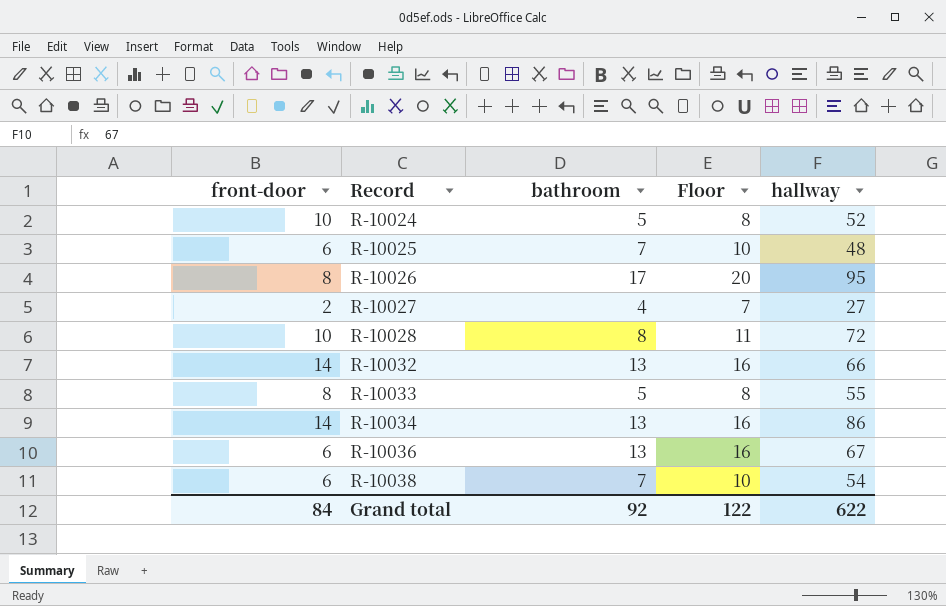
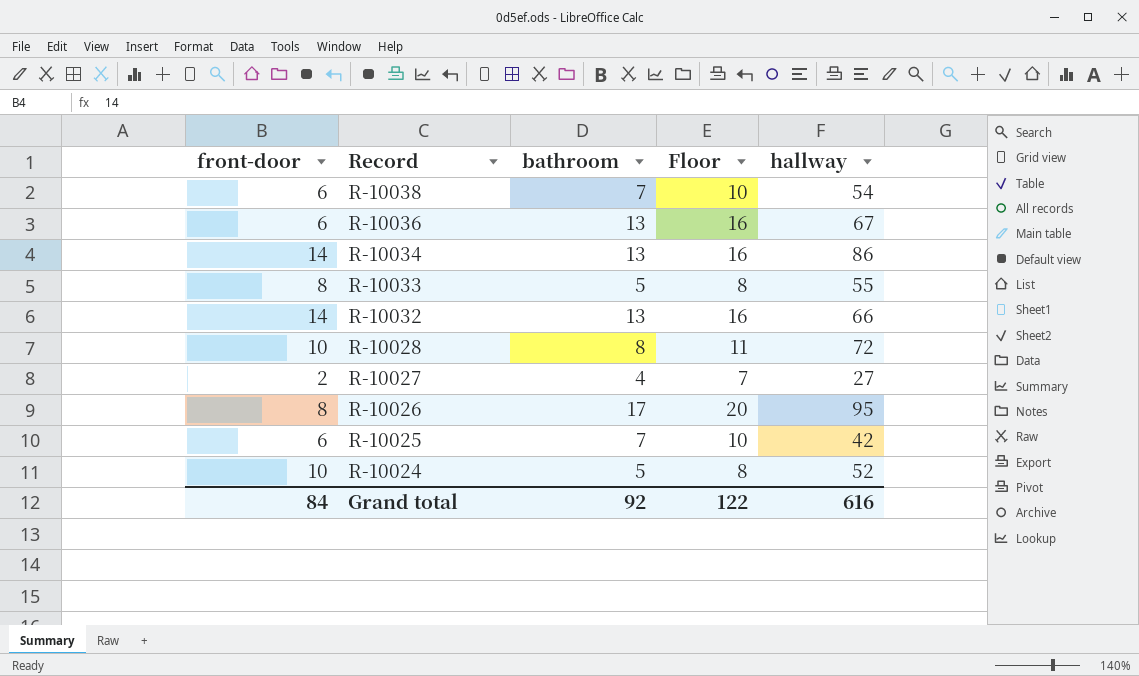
row order: Record ascending -> Record descending
R-10025 | hallway: 48 -> 42
Grand total | hallway: 622 -> 616

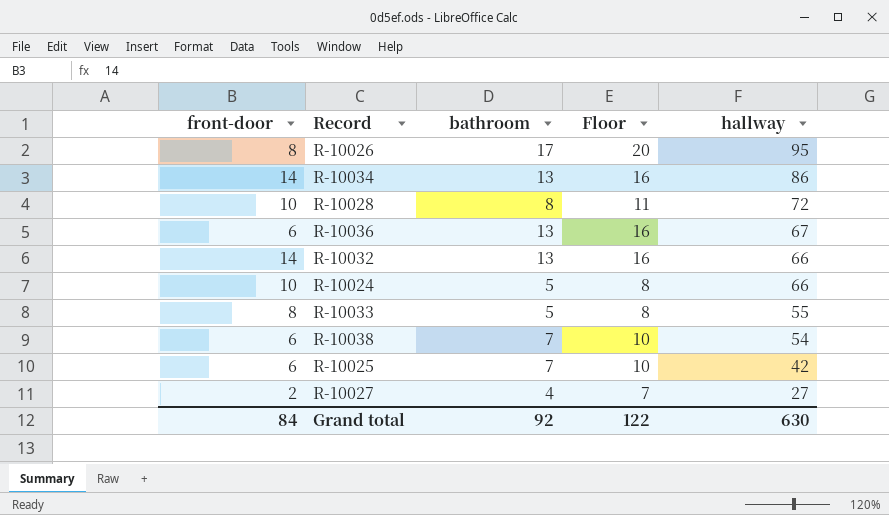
row order: Record descending -> hallway descending
R-10024 | hallway: 52 -> 66
Grand total | hallway: 616 -> 630

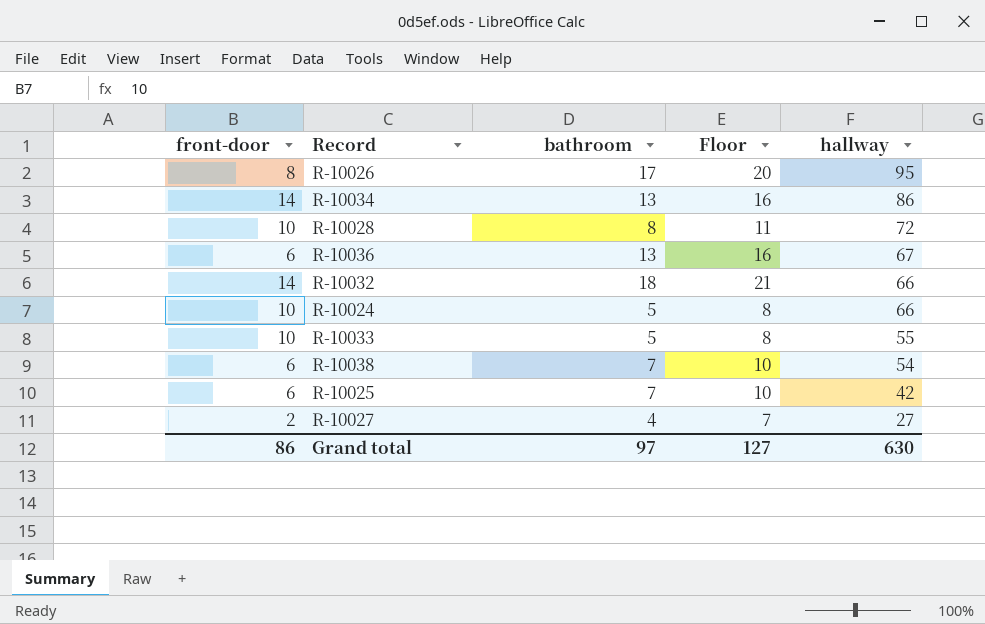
R-10032 | bathroom: 13 -> 18
R-10032 | Floor: 16 -> 21
R-10033 | front-door: 8 -> 10
Grand total | front-door: 84 -> 86
Grand total | bathroom: 92 -> 97
Grand total | Floor: 122 -> 127

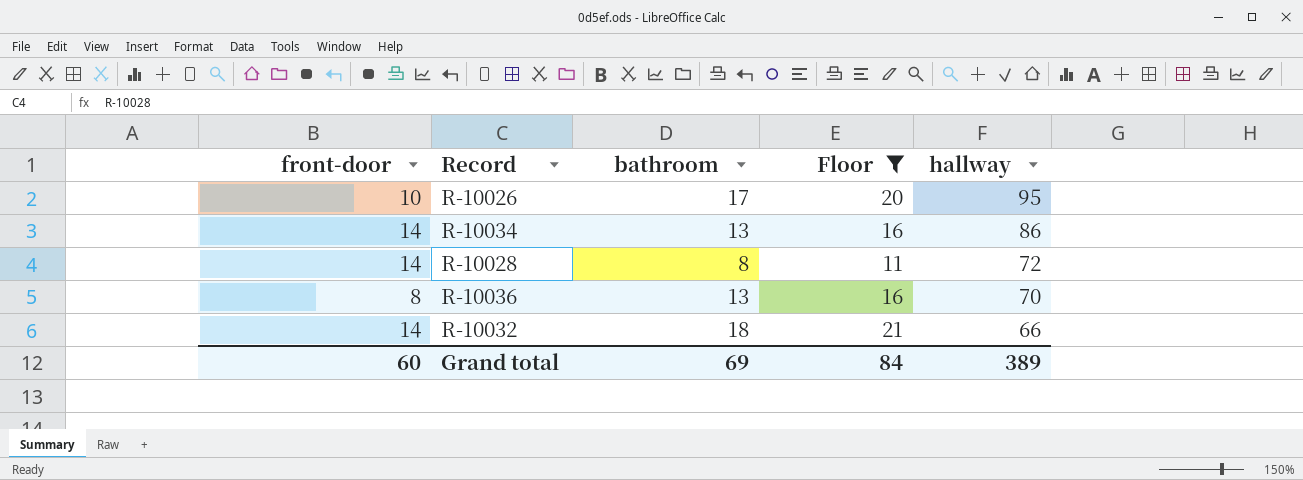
filter: none -> Floor >= 11
R-10026 | front-door: 8 -> 10
R-10028 | front-door: 10 -> 14
R-10036 | front-door: 6 -> 8
R-10036 | hallway: 67 -> 70
Grand total | front-door: 86 -> 60
Grand total | bathroom: 97 -> 69
Grand total | Floor: 127 -> 84
Grand total | hallway: 630 -> 389

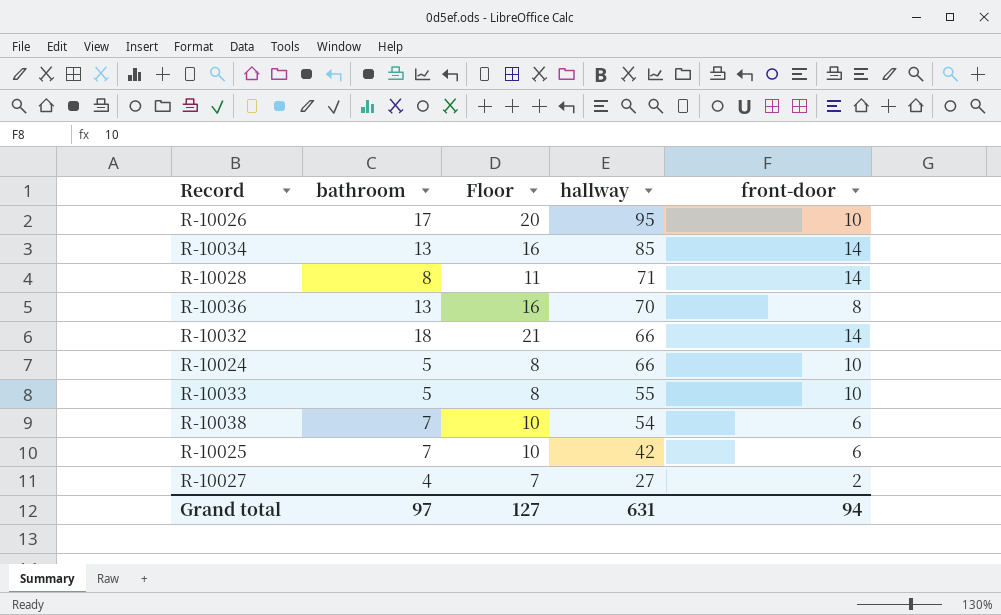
filter: Floor >= 11 -> none
column front-door | position: 1 -> 5
R-10034 | hallway: 86 -> 85
R-10028 | hallway: 72 -> 71
Grand total | bathroom: 69 -> 97
Grand total | Floor: 84 -> 127
Grand total | hallway: 389 -> 631
Grand total | front-door: 60 -> 94

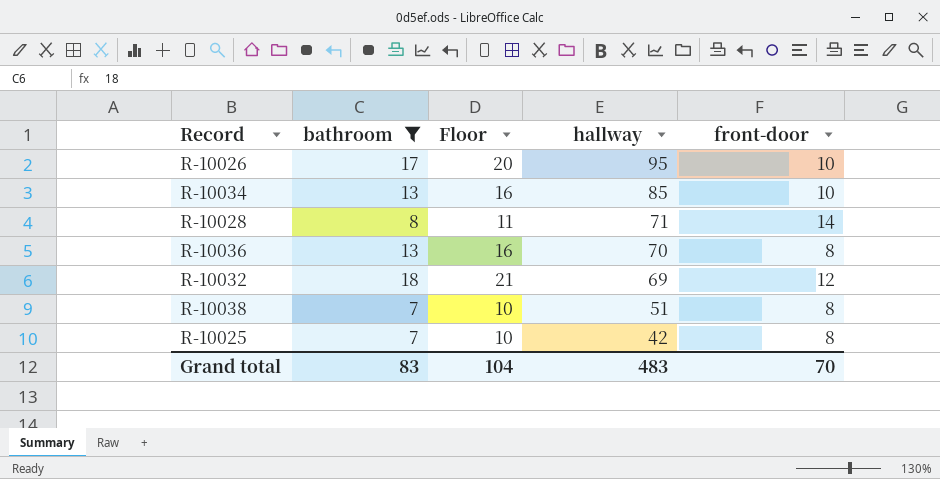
filter: none -> bathroom >= 7
R-10034 | front-door: 14 -> 10
R-10032 | hallway: 66 -> 69
R-10032 | front-door: 14 -> 12
R-10038 | hallway: 54 -> 51
R-10038 | front-door: 6 -> 8
R-10025 | front-door: 6 -> 8
Grand total | bathroom: 97 -> 83
Grand total | Floor: 127 -> 104
Grand total | hallway: 631 -> 483
Grand total | front-door: 94 -> 70

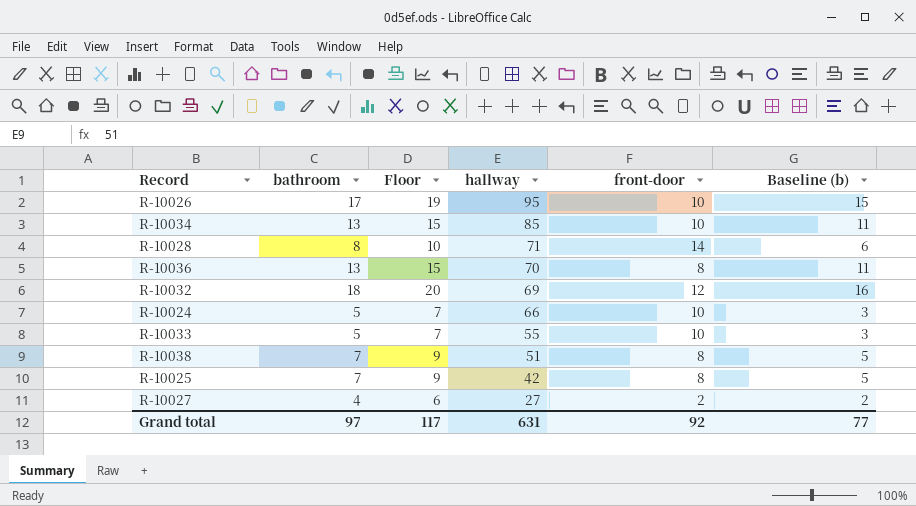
filter: bathroom >= 7 -> none
column Floor | formula: [bathroom] + 3 -> [bathroom] + 2
column Baseline (b) | formula: none -> [bathroom] - 2
Grand total | bathroom: 83 -> 97
Grand total | Floor: 104 -> 117
Grand total | hallway: 483 -> 631
Grand total | front-door: 70 -> 92

